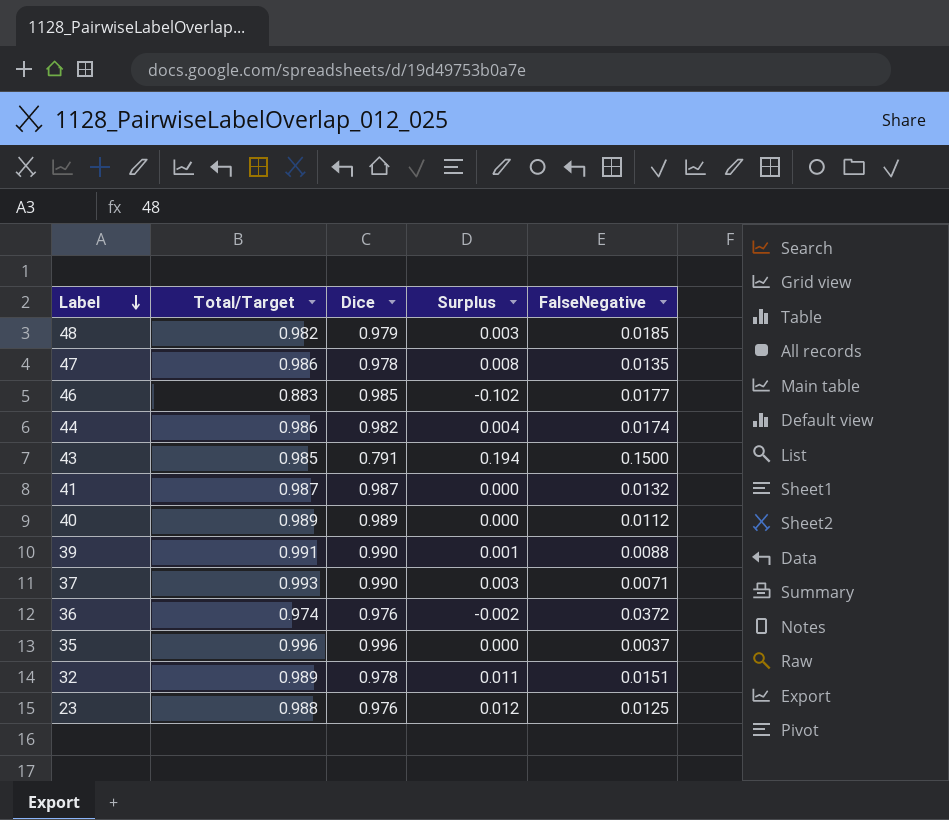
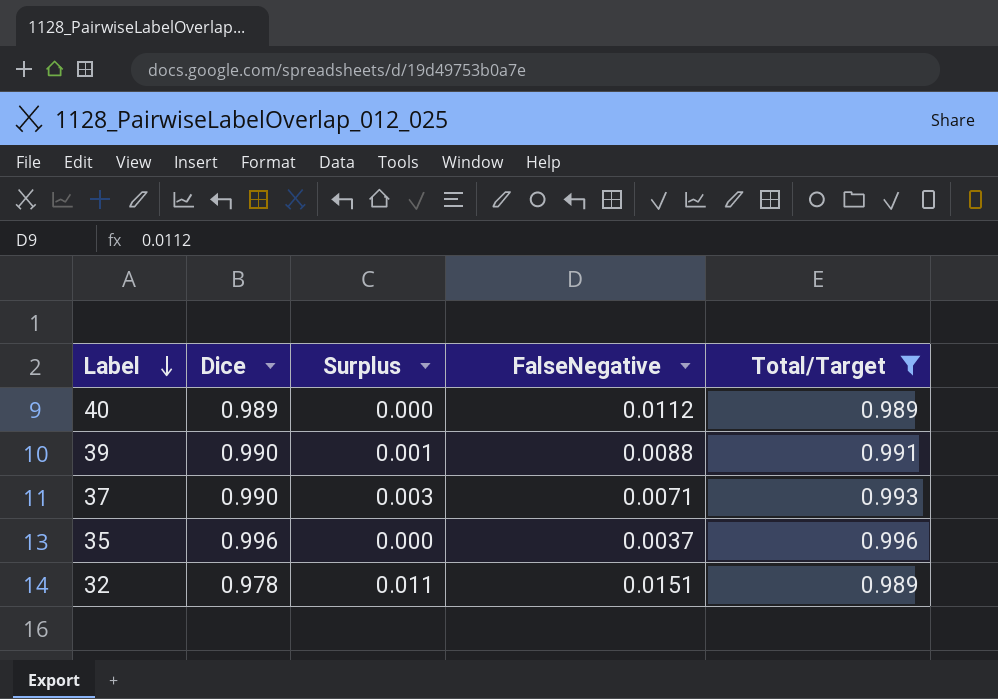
filter: none -> Total/Target >= 0.989
column Total/Target | position: 2 -> 5

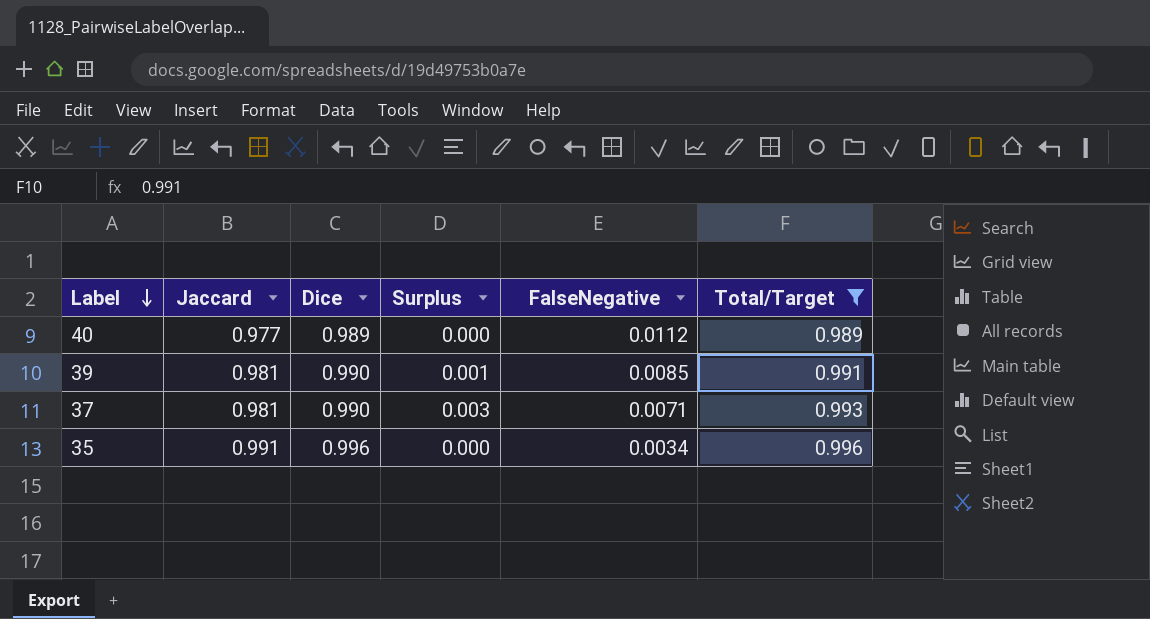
column Jaccard | position: none -> 2
row 32: 0.978 | 0.011 | 0.0151 | 0.989 -> none
39 | FalseNegative: 0.0088 -> 0.0085
35 | FalseNegative: 0.0037 -> 0.0034

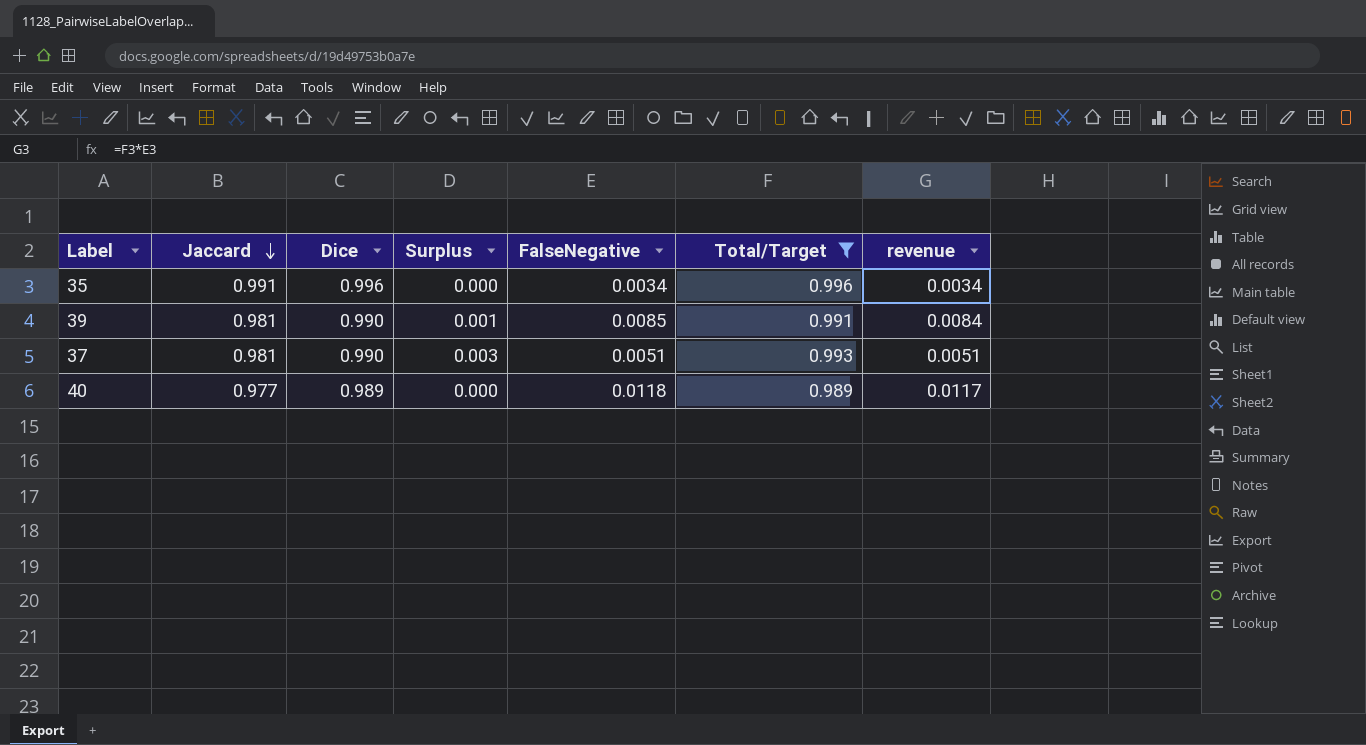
row order: Label descending -> Jaccard descending
column revenue | formula: none -> [FalseNegative] * [Total/Target]
37 | FalseNegative: 0.0071 -> 0.0051
40 | FalseNegative: 0.0112 -> 0.0118

